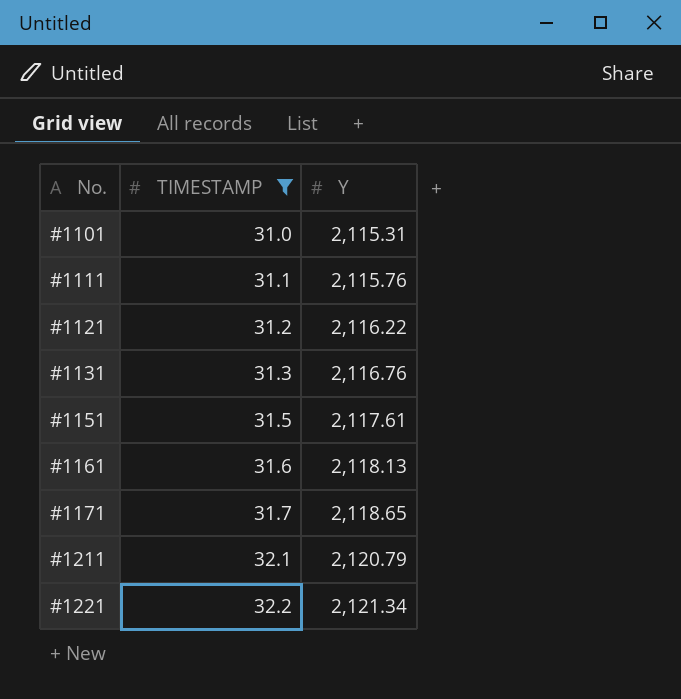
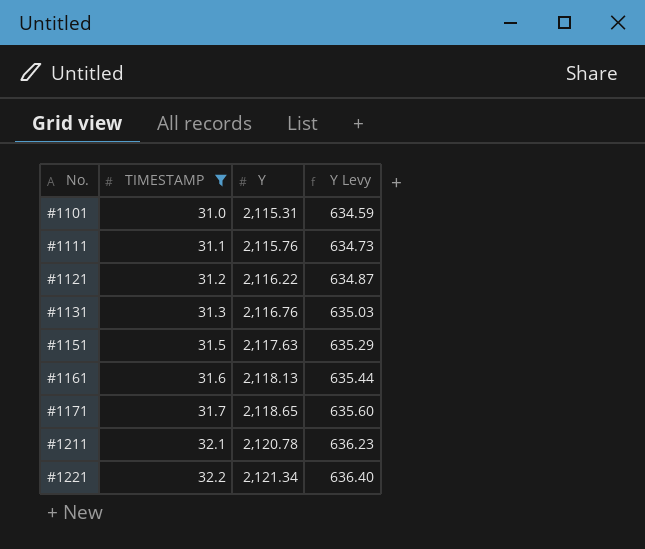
column Y Levy | formula: none -> [Y] * 0.3
#1151 | Y: 2,117.61 -> 2,117.63
#1211 | Y: 2,120.79 -> 2,120.78

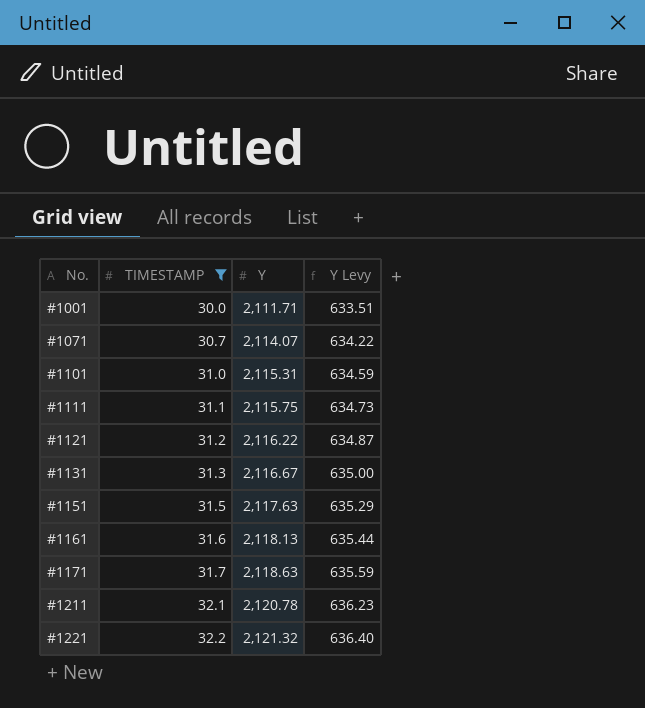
row #1001: none -> 30.0 | 2,111.71 | 633.51
row #1071: none -> 30.7 | 2,114.07 | 634.22
#1111 | Y: 2,115.76 -> 2,115.75
#1131 | Y: 2,116.76 -> 2,116.67
#1131 | Y Levy: 635.03 -> 635.00
#1171 | Y: 2,118.65 -> 2,118.63
#1171 | Y Levy: 635.60 -> 635.59
#1221 | Y: 2,121.34 -> 2,121.32

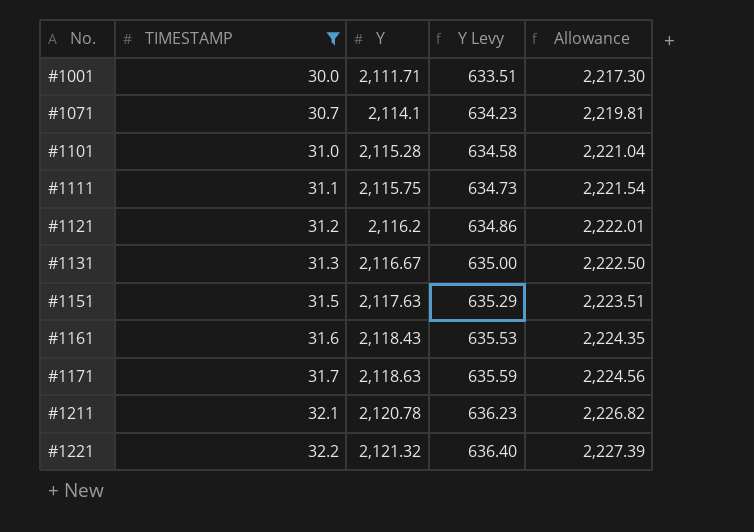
column Allowance | formula: none -> [Y] * 1.05
#1071 | Y: 2,114.07 -> 2,114.1
#1071 | Y Levy: 634.22 -> 634.23
#1101 | Y: 2,115.31 -> 2,115.28
#1101 | Y Levy: 634.59 -> 634.58
#1121 | Y: 2,116.22 -> 2,116.2
#1121 | Y Levy: 634.87 -> 634.86
#1161 | Y: 2,118.13 -> 2,118.43
#1161 | Y Levy: 635.44 -> 635.53

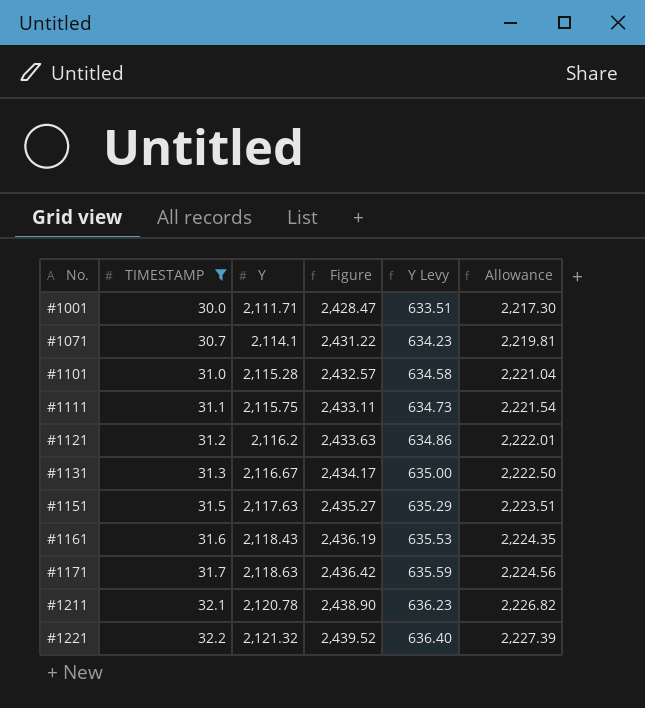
column Figure | formula: none -> [Y] * 1.15

